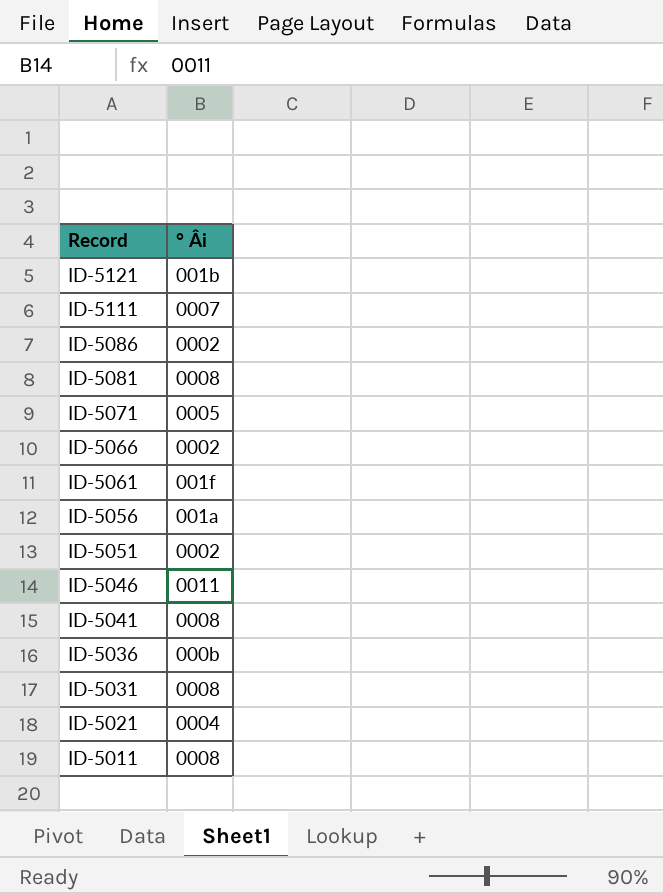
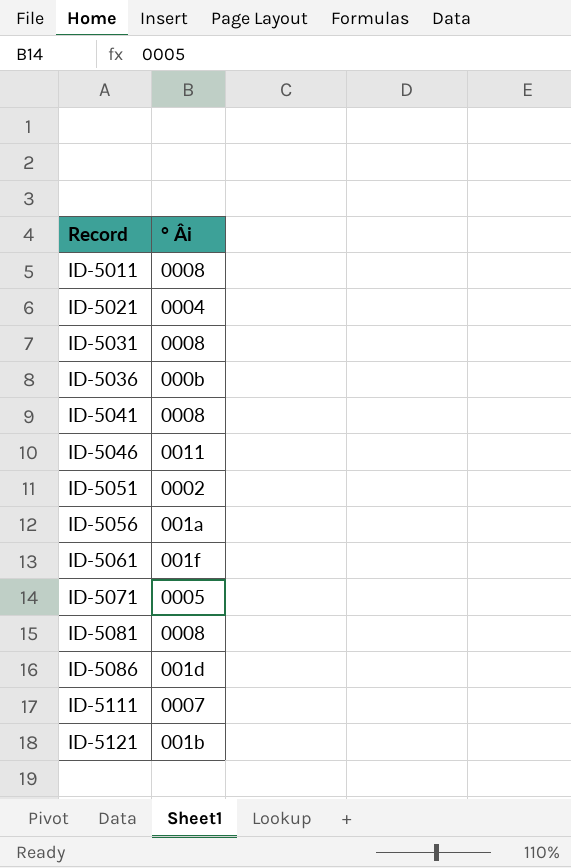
row order: Record descending -> Record ascending
row ID-5066: 0002 -> none
ID-5086 | ° Âi: 0002 -> 001d

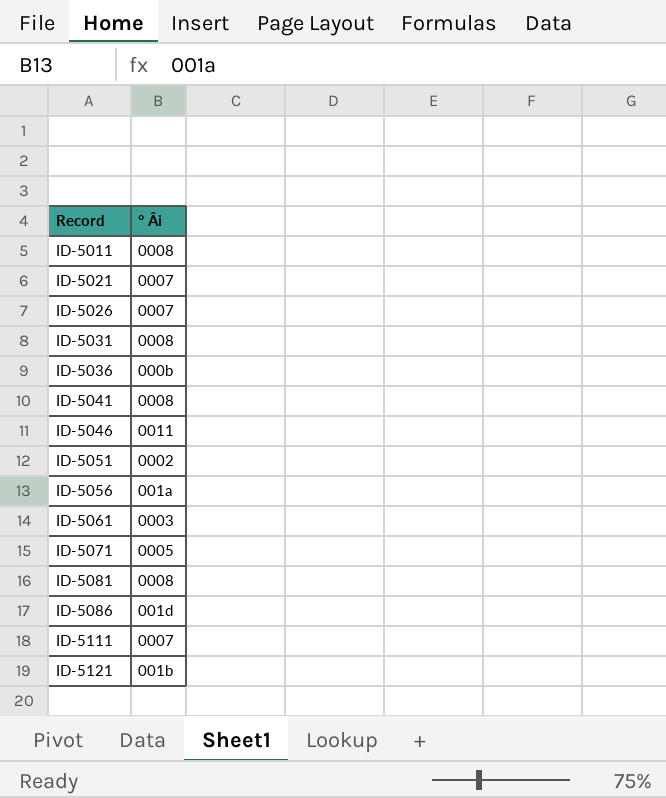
ID-5021 | ° Âi: 0004 -> 0007
row ID-5026: none -> 0007
ID-5061 | ° Âi: 001f -> 0003

